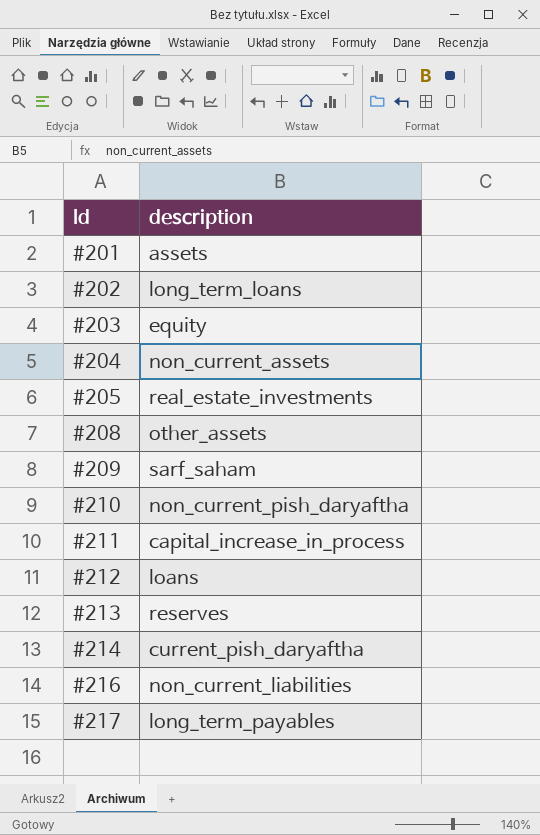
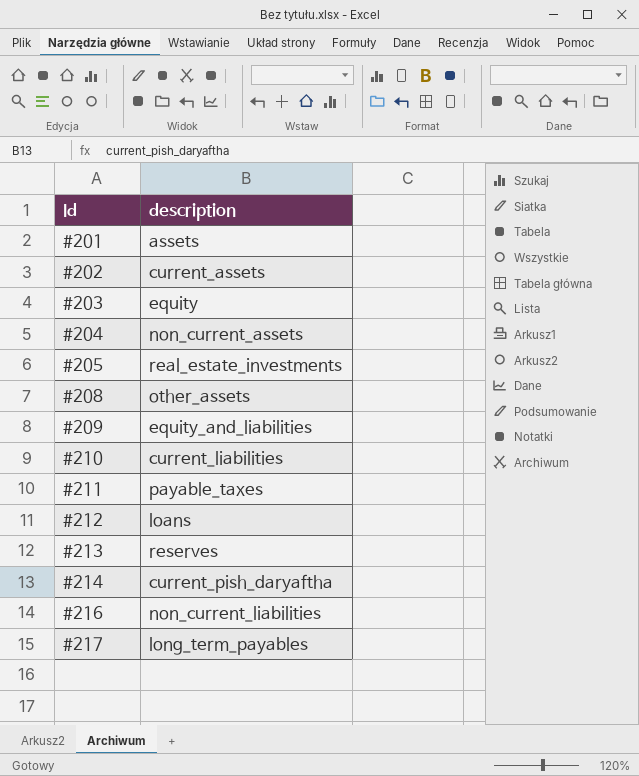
#202 | description: long_term_loans -> current_assets
#209 | description: sarf_saham -> equity_and_liabilities
#210 | description: non_current_pish_daryaftha -> current_liabilities
#211 | description: capital_increase_in_process -> payable_taxes

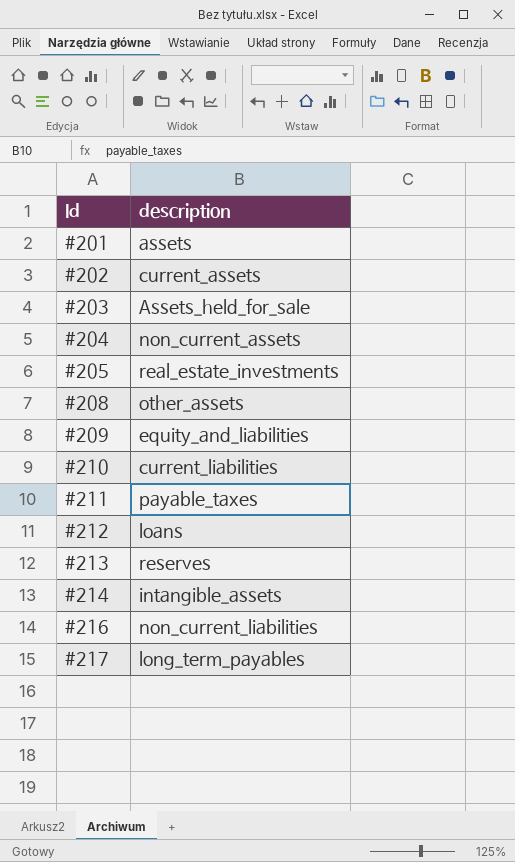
#203 | description: equity -> Assets_held_for_sale
#214 | description: current_pish_daryaftha -> intangible_assets

